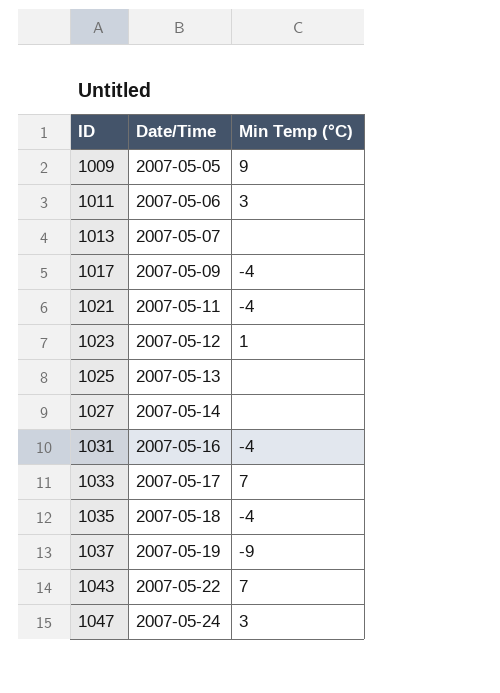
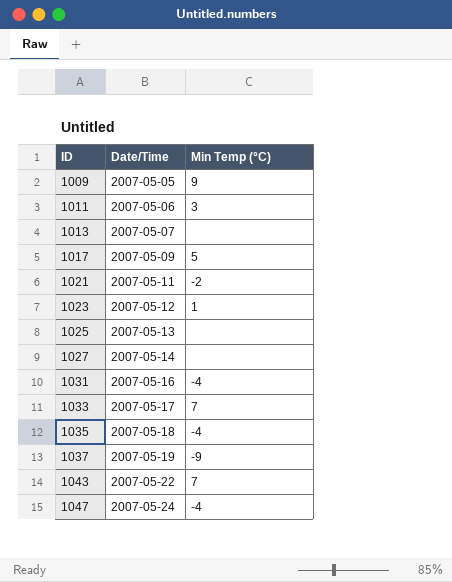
1017 | Min Temp (°C): -4 -> 5
1021 | Min Temp (°C): -4 -> -2
1047 | Min Temp (°C): 3 -> -4

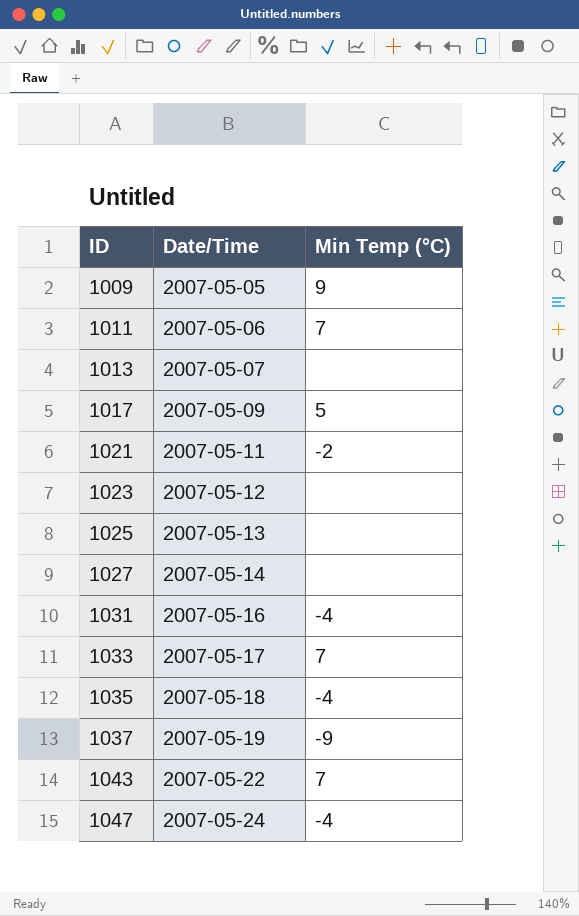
1011 | Min Temp (°C): 3 -> 7
1023 | Min Temp (°C): 1 -> none

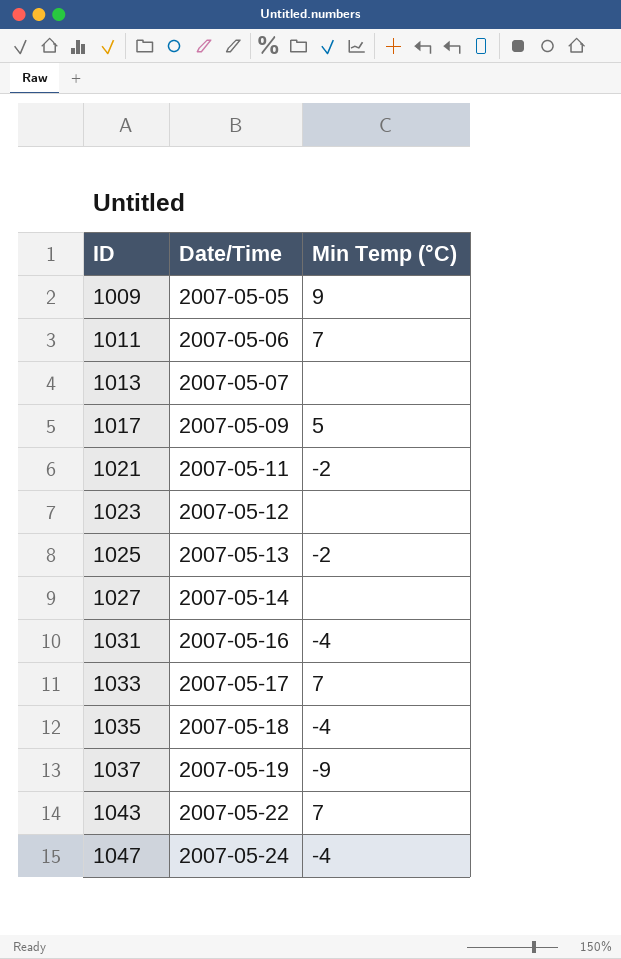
1025 | Min Temp (°C): none -> -2

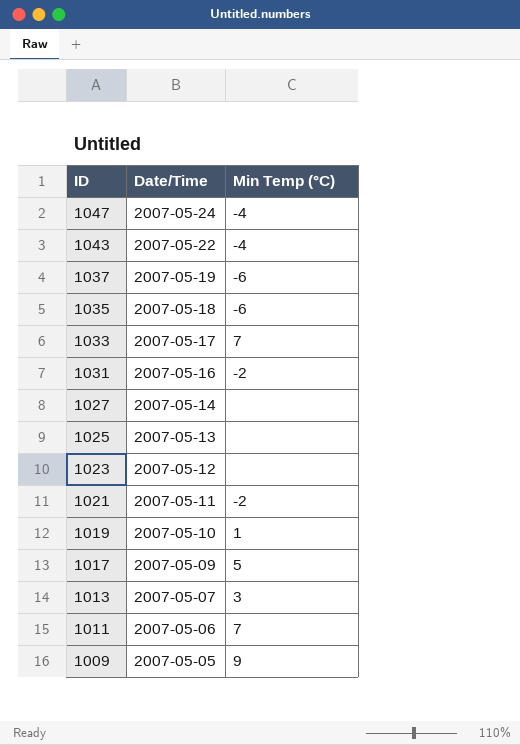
row order: ID ascending -> ID descending
1043 | Min Temp (°C): 7 -> -4
1037 | Min Temp (°C): -9 -> -6
1035 | Min Temp (°C): -4 -> -6
1031 | Min Temp (°C): -4 -> -2
1025 | Min Temp (°C): -2 -> none
row 1019: none -> 2007-05-10 | 1
1013 | Min Temp (°C): none -> 3

